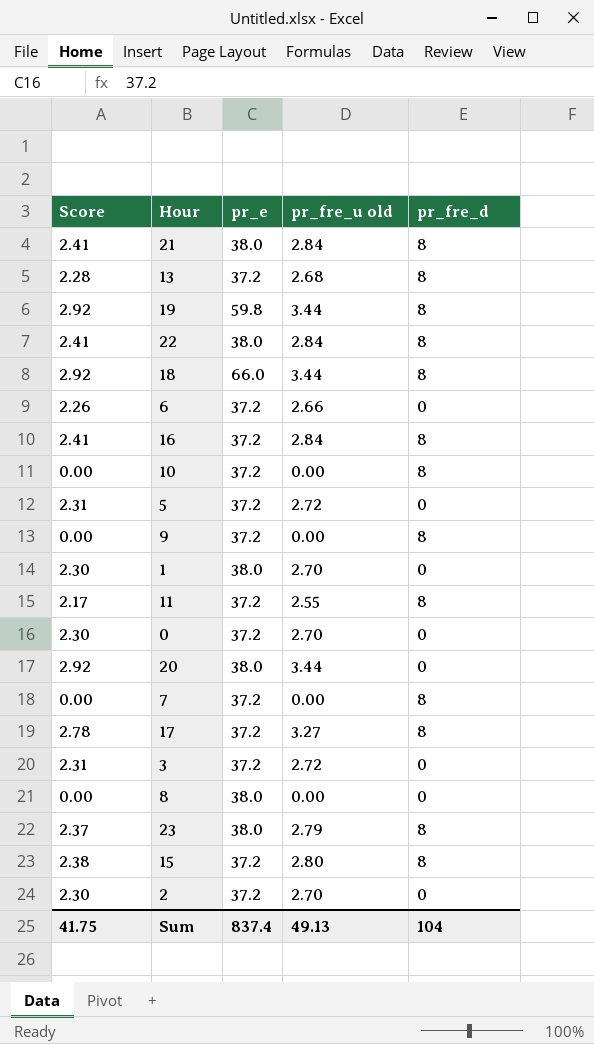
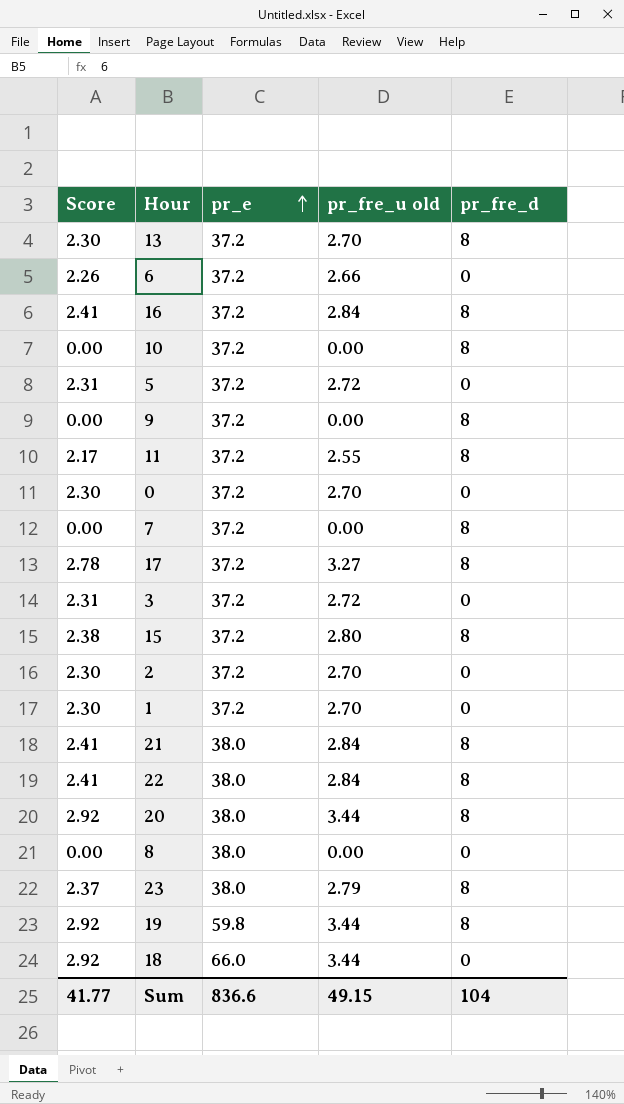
row order: none -> pr_e ascending
13 | Score: 2.28 -> 2.30
13 | pr_fre_u old: 2.68 -> 2.70
1 | pr_e: 38.0 -> 37.2
20 | pr_fre_d: 0 -> 8
18 | pr_fre_d: 8 -> 0
Sum | Score: 41.75 -> 41.77
Sum | pr_e: 837.4 -> 836.6
Sum | pr_fre_u old: 49.13 -> 49.15

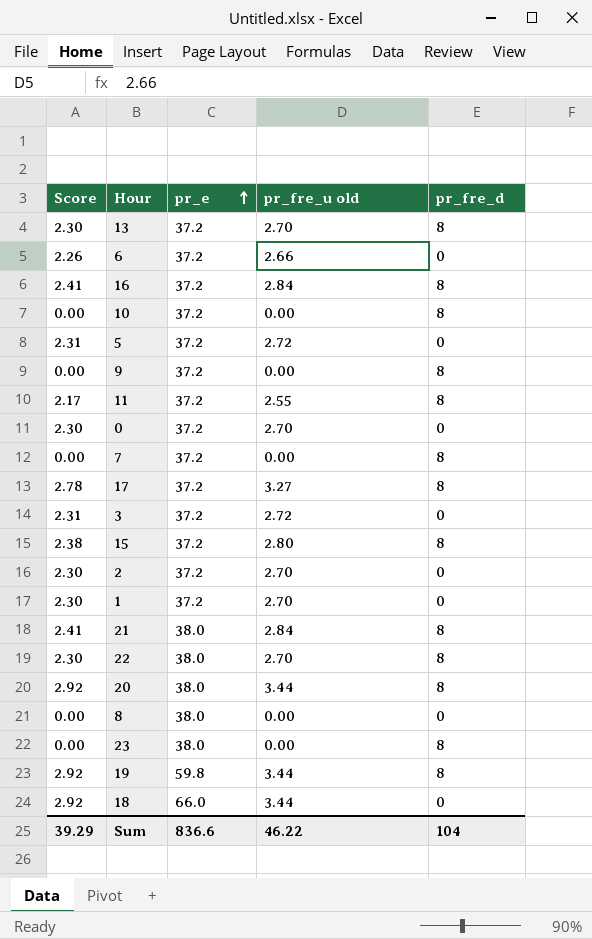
22 | Score: 2.41 -> 2.30
22 | pr_fre_u old: 2.84 -> 2.70
23 | Score: 2.37 -> 0.00
23 | pr_fre_u old: 2.79 -> 0.00
Sum | Score: 41.77 -> 39.29
Sum | pr_fre_u old: 49.15 -> 46.22

